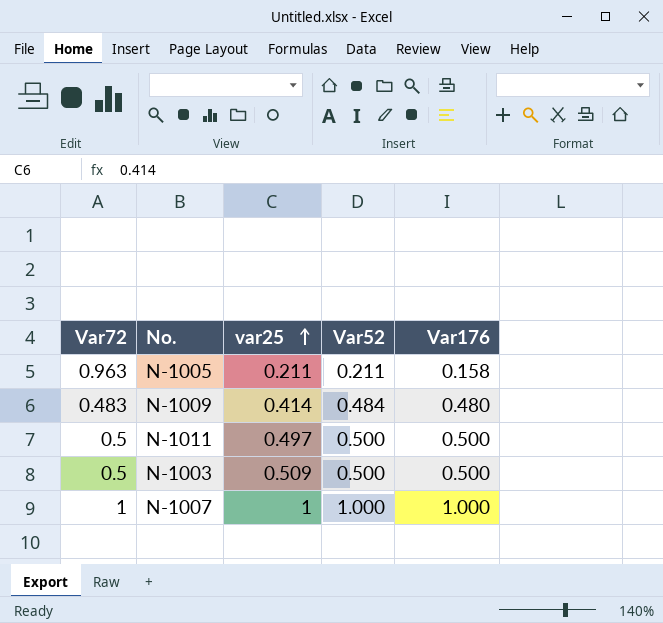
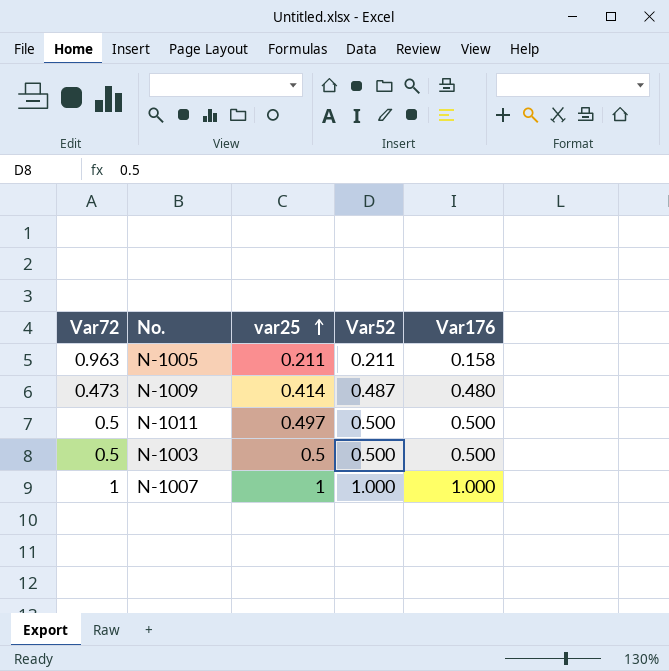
N-1009 | Var72: 0.483 -> 0.473
N-1009 | Var52: 0.484 -> 0.487
N-1003 | var25: 0.509 -> 0.5

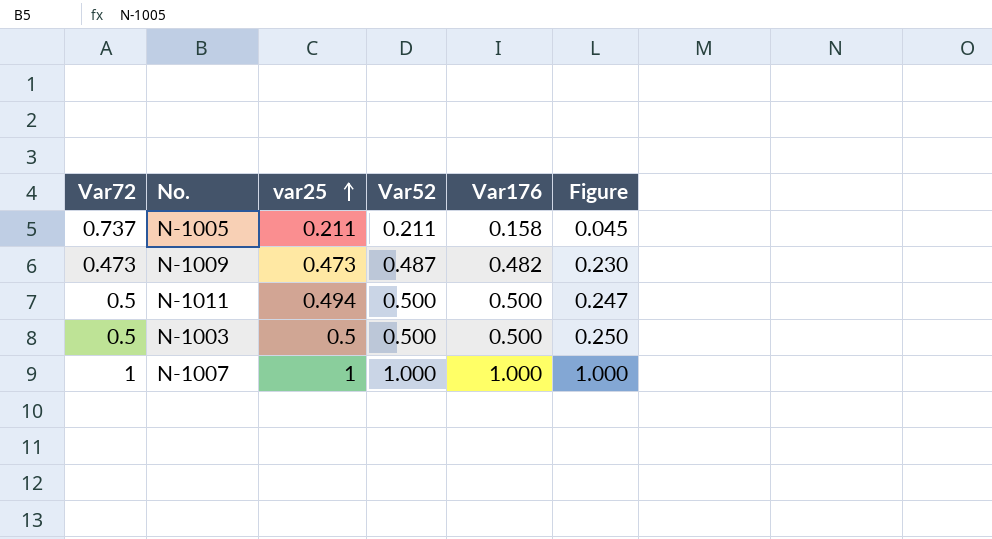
column Figure | formula: none -> [var25] * [Var52]
N-1005 | Var72: 0.963 -> 0.737
N-1009 | var25: 0.414 -> 0.473
N-1009 | Var176: 0.480 -> 0.482
N-1011 | var25: 0.497 -> 0.494

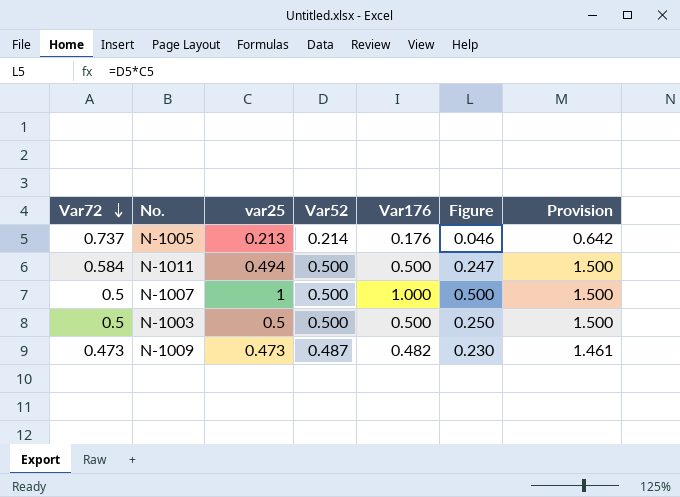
row order: var25 ascending -> Var72 descending
column Provision | formula: none -> [Var52] * 3
N-1005 | var25: 0.211 -> 0.213
N-1005 | Var52: 0.211 -> 0.214
N-1005 | Var176: 0.158 -> 0.176
N-1005 | Figure: 0.045 -> 0.046
N-1011 | Var72: 0.5 -> 0.584
N-1007 | Var72: 1 -> 0.5
N-1007 | Var52: 1.000 -> 0.500
N-1007 | Figure: 1.000 -> 0.500

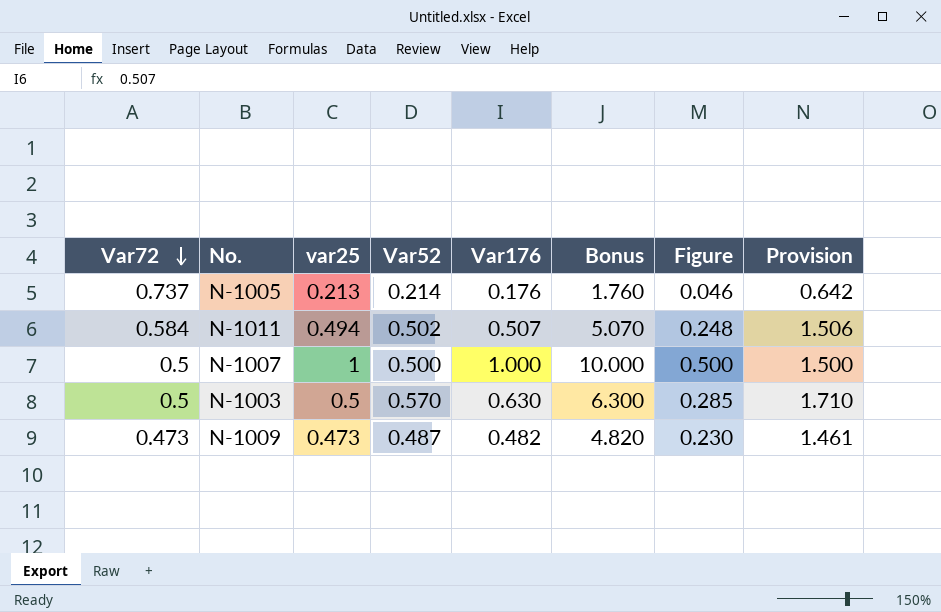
column Bonus | formula: none -> [Var176] * 10
N-1011 | Var52: 0.500 -> 0.502
N-1011 | Var176: 0.500 -> 0.507
N-1011 | Figure: 0.247 -> 0.248
N-1011 | Provision: 1.500 -> 1.506
N-1003 | Var52: 0.500 -> 0.570
N-1003 | Var176: 0.500 -> 0.630
N-1003 | Figure: 0.250 -> 0.285
N-1003 | Provision: 1.500 -> 1.710

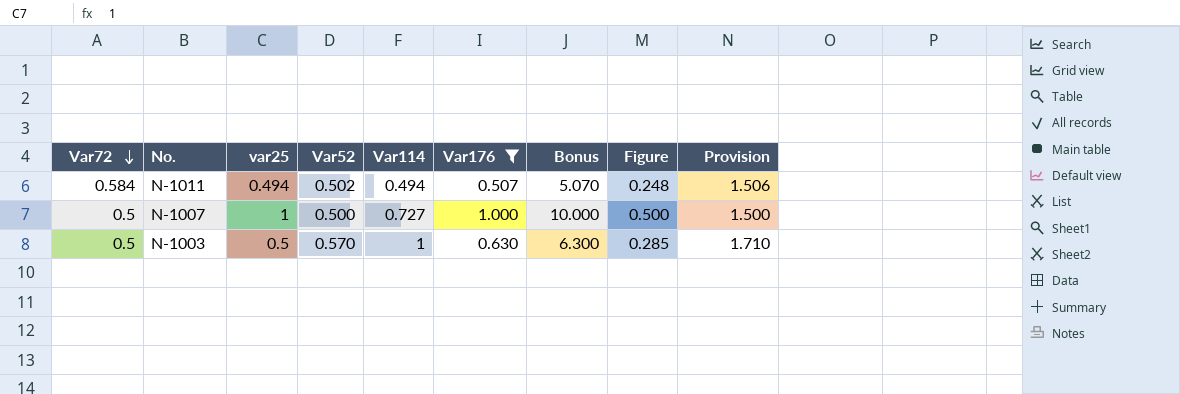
filter: none -> Var176 >= 0.507
column Var114 | position: none -> 5

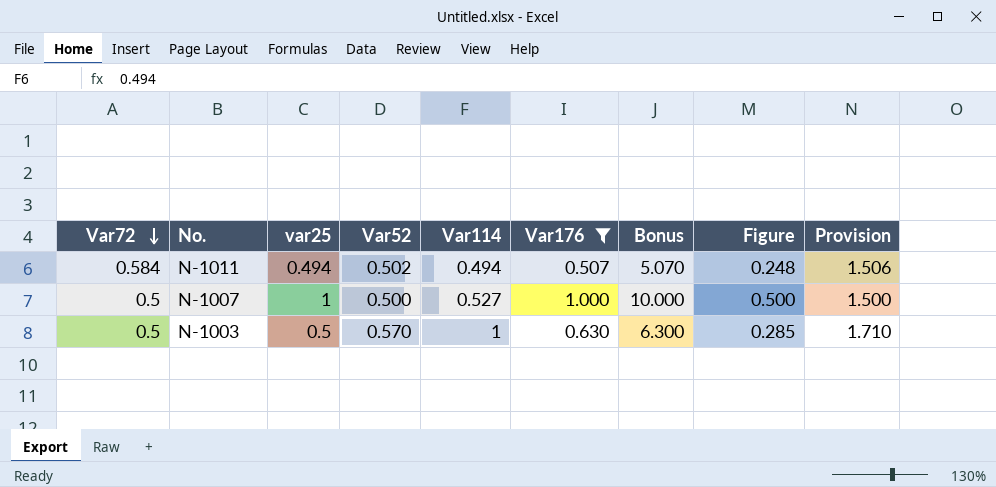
N-1007 | Var114: 0.727 -> 0.527

